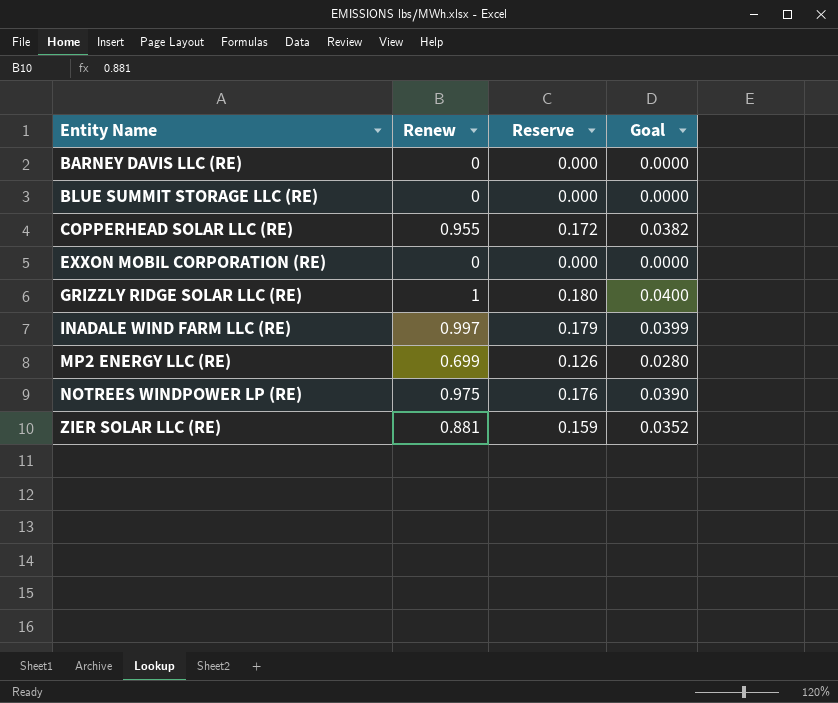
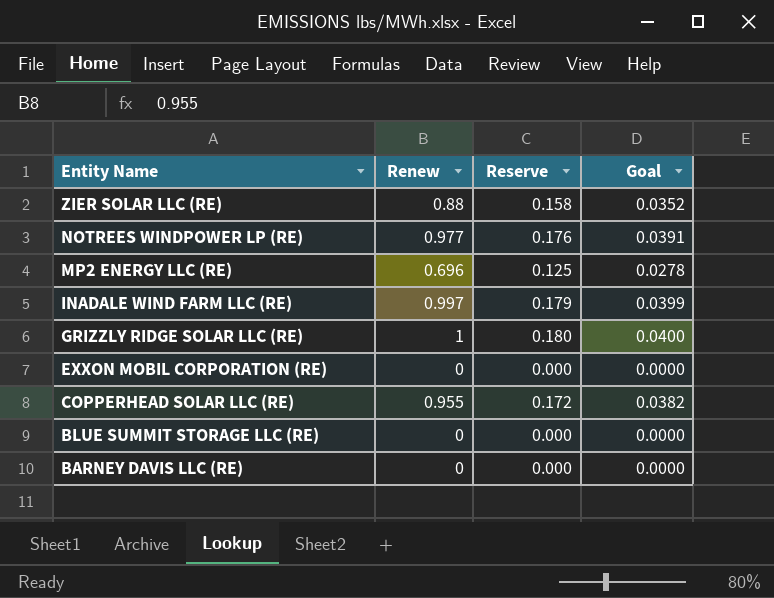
row order: Entity Name ascending -> Entity Name descending
ZIER SOLAR LLC (RE) | Renew: 0.881 -> 0.88
ZIER SOLAR LLC (RE) | Reserve: 0.159 -> 0.158
NOTREES WINDPOWER LP (RE) | Renew: 0.975 -> 0.977
NOTREES WINDPOWER LP (RE) | Goal: 0.0390 -> 0.0391
MP2 ENERGY LLC (RE) | Renew: 0.699 -> 0.696
MP2 ENERGY LLC (RE) | Reserve: 0.126 -> 0.125
MP2 ENERGY LLC (RE) | Goal: 0.0280 -> 0.0278

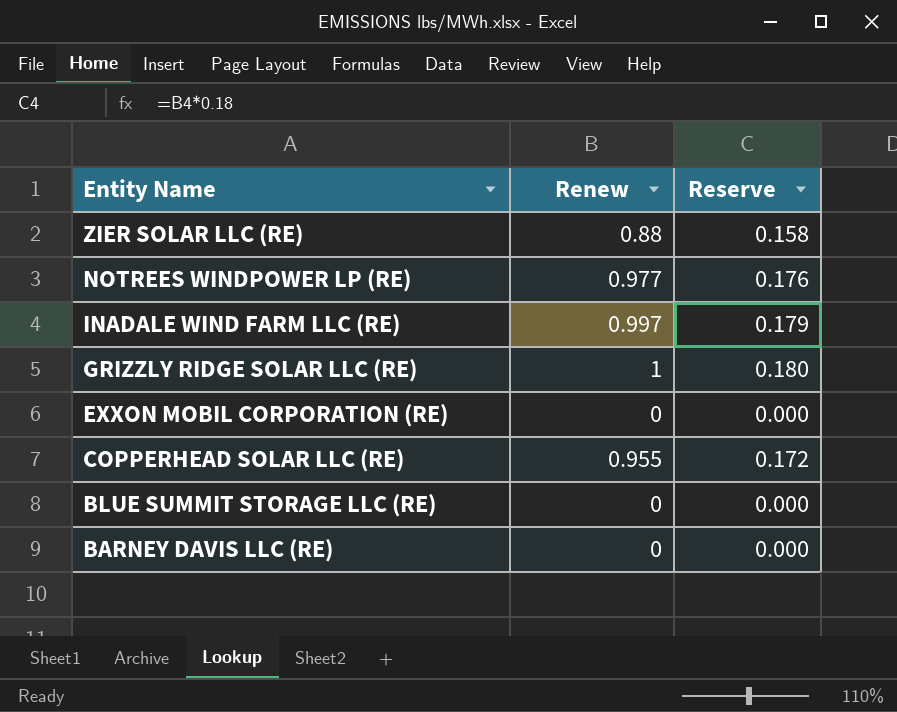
column Goal | formula: [Renew] * 0.04 -> none
row MP2 ENERGY LLC (RE): 0.696 | 0.125 | 0.0278 -> none

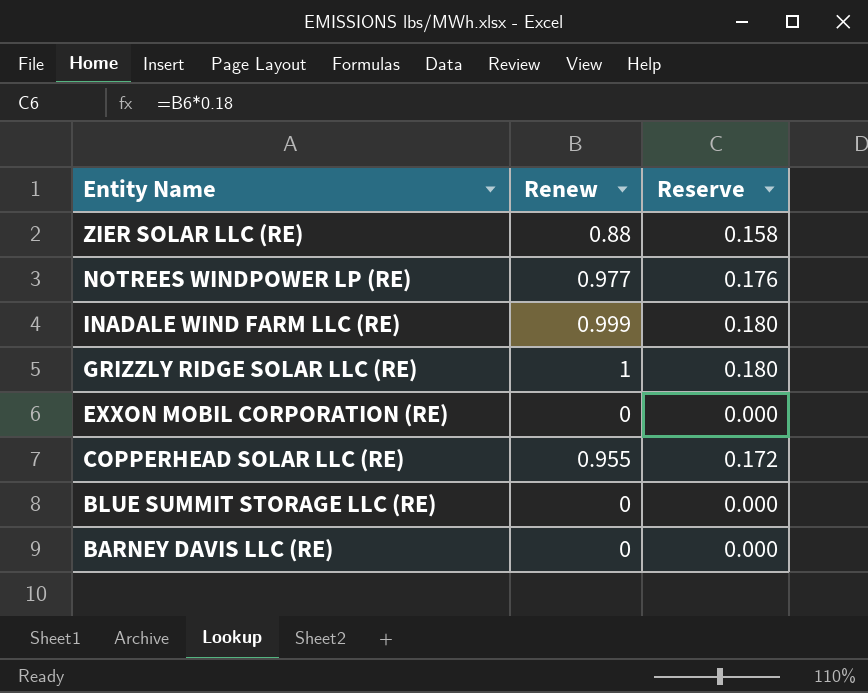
INADALE WIND FARM LLC (RE) | Renew: 0.997 -> 0.999
INADALE WIND FARM LLC (RE) | Reserve: 0.179 -> 0.180

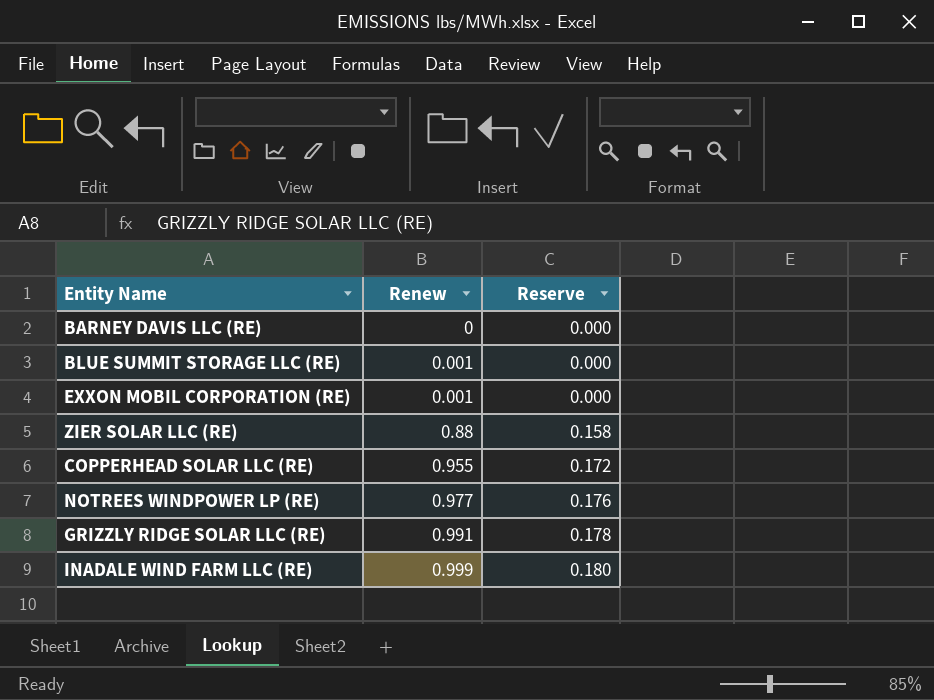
row order: Entity Name descending -> Renew ascending
BLUE SUMMIT STORAGE LLC (RE) | Renew: 0 -> 0.001
EXXON MOBIL CORPORATION (RE) | Renew: 0 -> 0.001
GRIZZLY RIDGE SOLAR LLC (RE) | Renew: 1 -> 0.991
GRIZZLY RIDGE SOLAR LLC (RE) | Reserve: 0.180 -> 0.178

